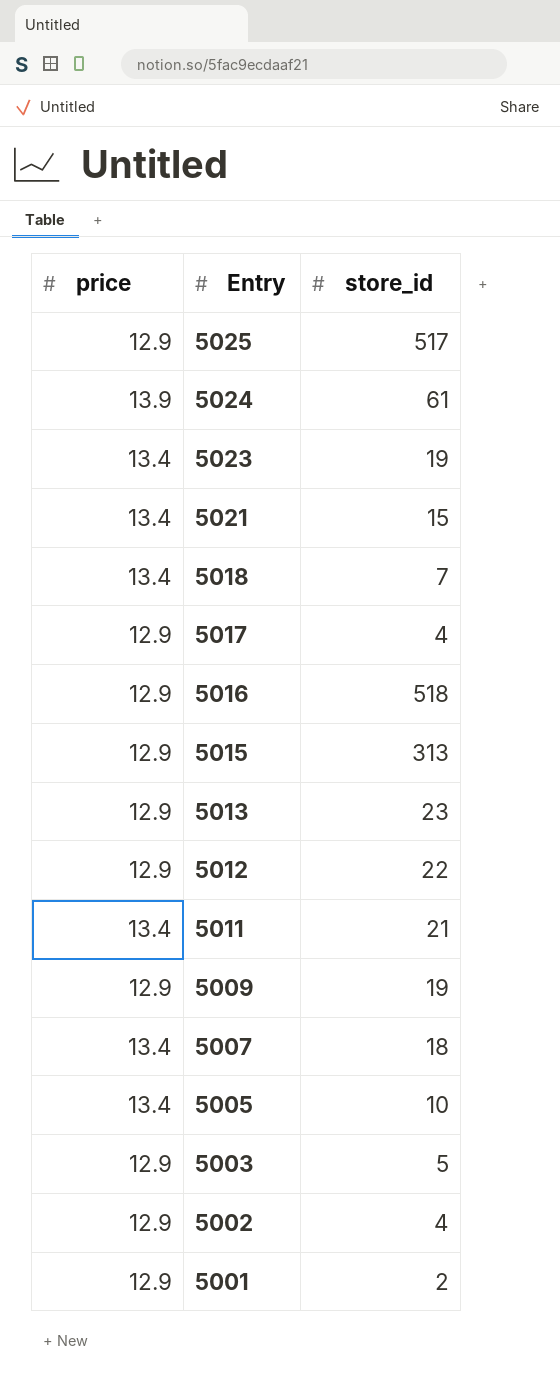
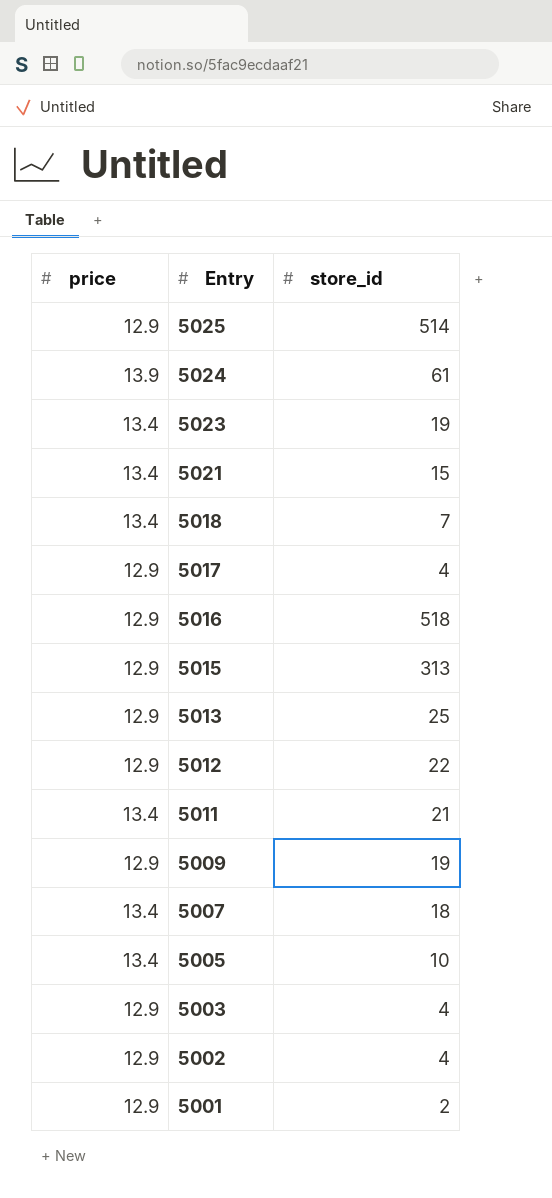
5025 | store_id: 517 -> 514
5013 | store_id: 23 -> 25
5003 | store_id: 5 -> 4

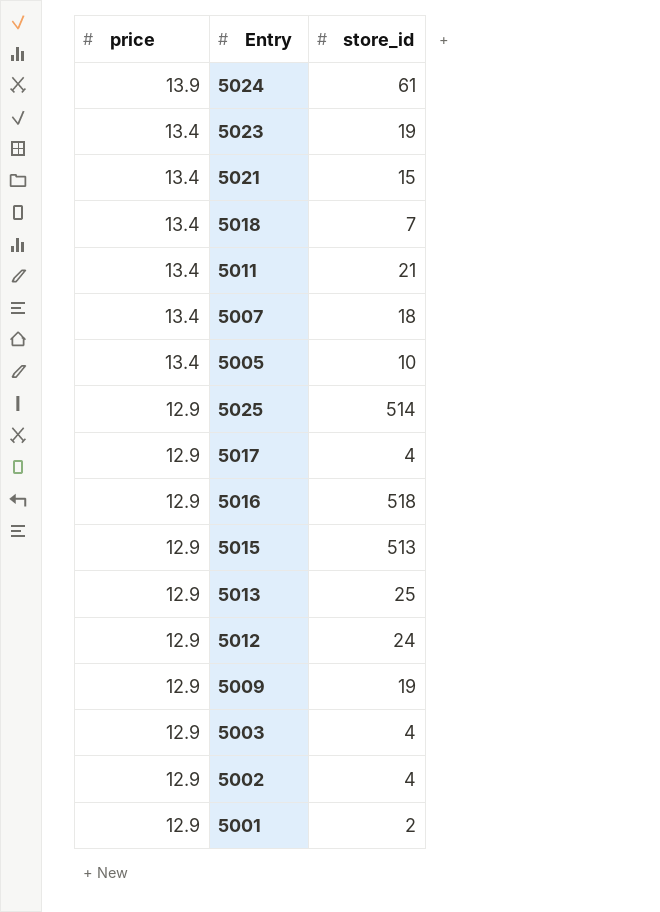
row order: Entry descending -> price descending
5015 | store_id: 313 -> 513
5012 | store_id: 22 -> 24

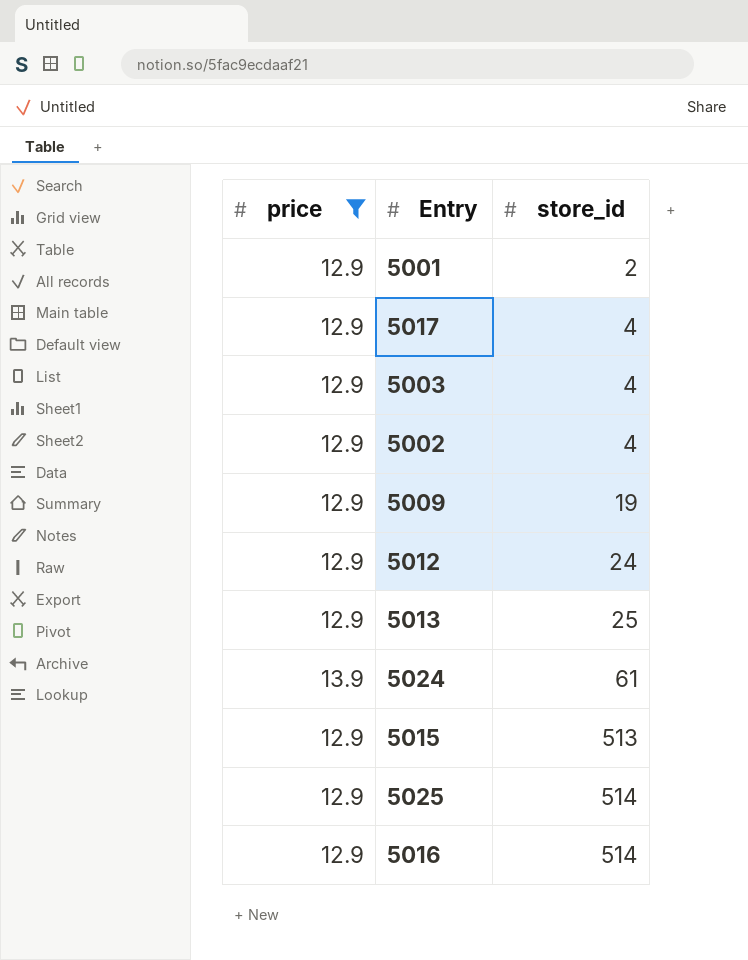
filter: none -> price != 13.4
row order: price descending -> store_id ascending
5016 | store_id: 518 -> 514

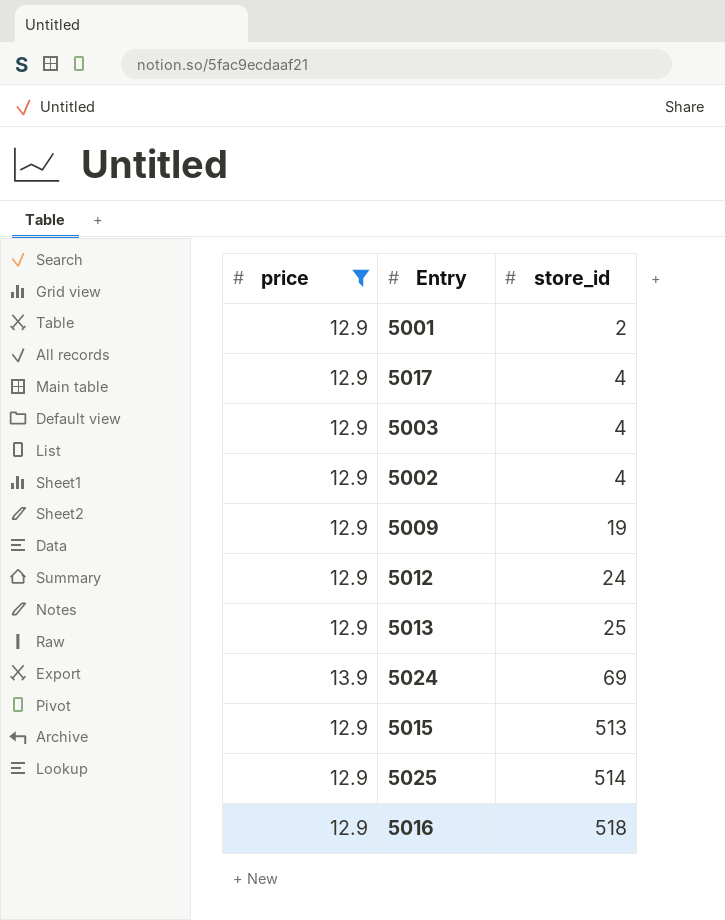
5024 | store_id: 61 -> 69
5016 | store_id: 514 -> 518

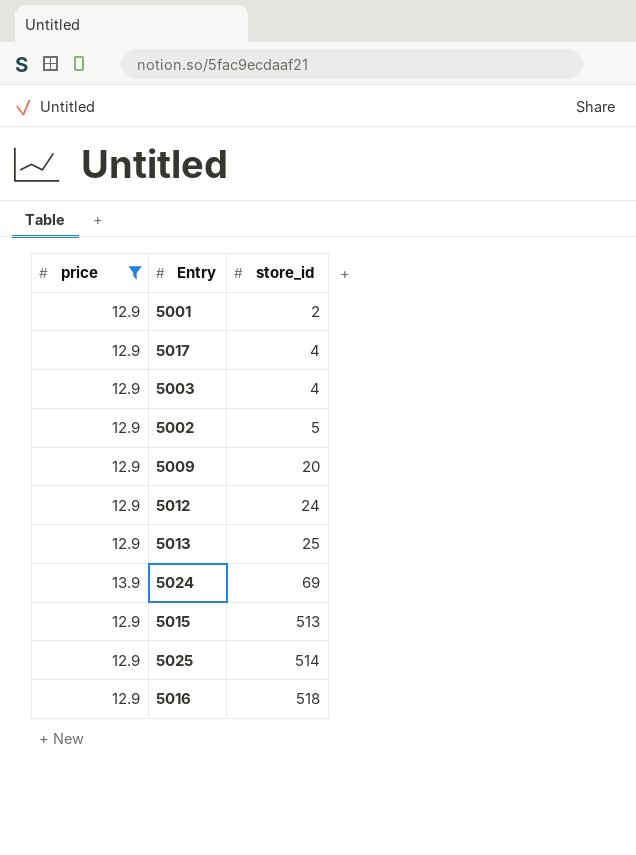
5002 | store_id: 4 -> 5
5009 | store_id: 19 -> 20

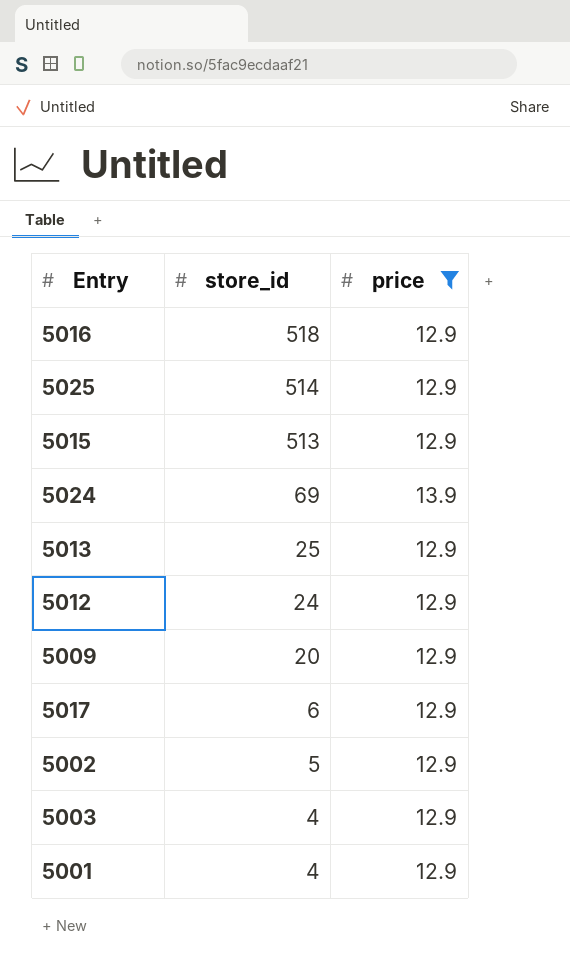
row order: store_id ascending -> store_id descending
column price | position: 1 -> 3
5017 | store_id: 4 -> 6
5001 | store_id: 2 -> 4

